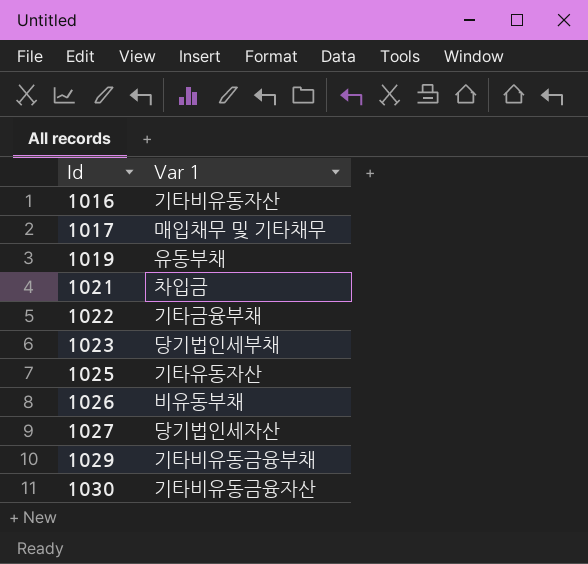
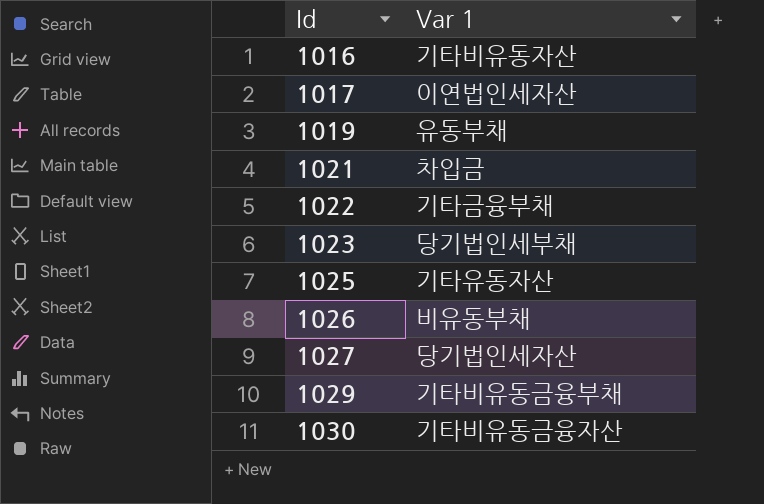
1017 | Var 1: 매입채무 및 기타채무 -> 이연법인세자산

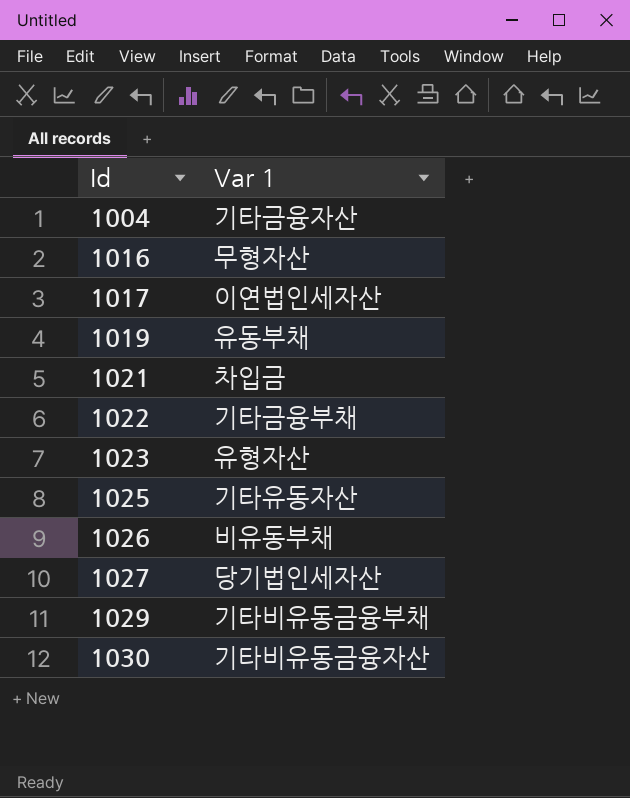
row 1004: none -> 기타금융자산
1016 | Var 1: 기타비유동자산 -> 무형자산
1023 | Var 1: 당기법인세부채 -> 유형자산

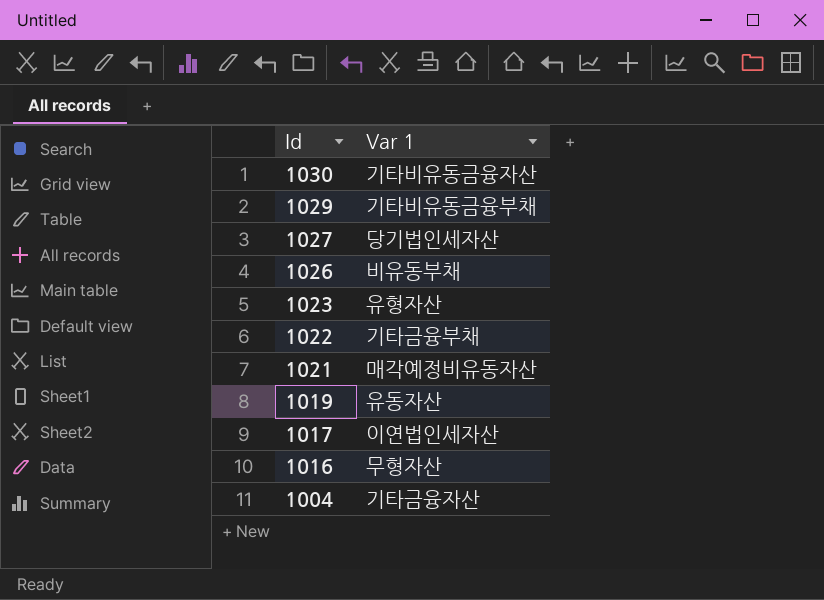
row order: Id ascending -> Id descending
row 1025: 기타유동자산 -> none
1021 | Var 1: 차입금 -> 매각예정비유동자산
1019 | Var 1: 유동부채 -> 유동자산

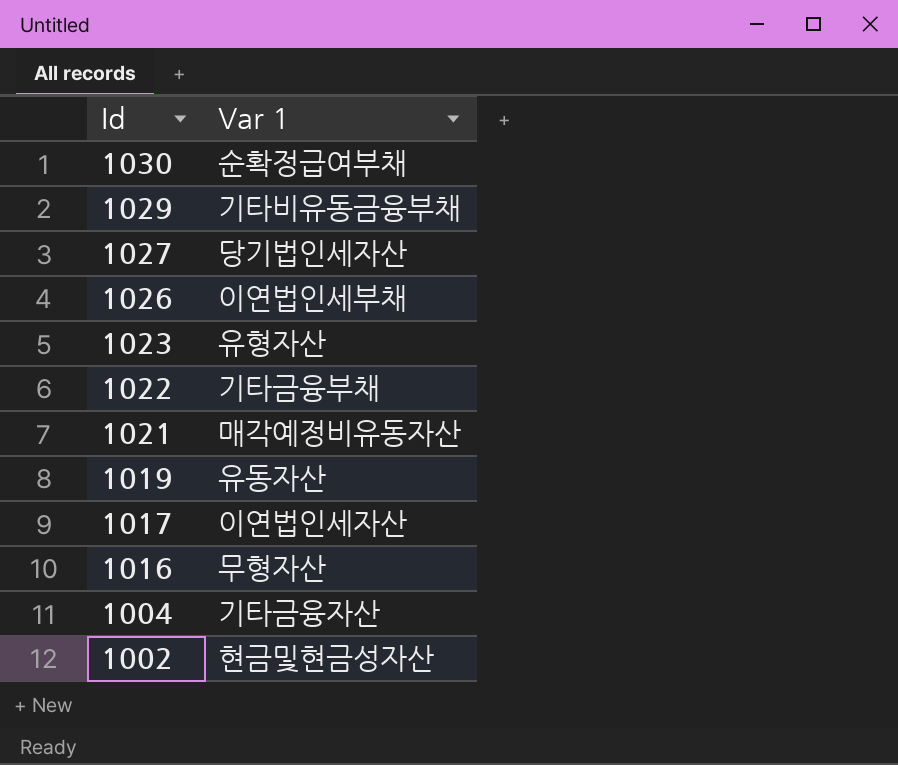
1030 | Var 1: 기타비유동금융자산 -> 순확정급여부채
1026 | Var 1: 비유동부채 -> 이연법인세부채
row 1002: none -> 현금및현금성자산

